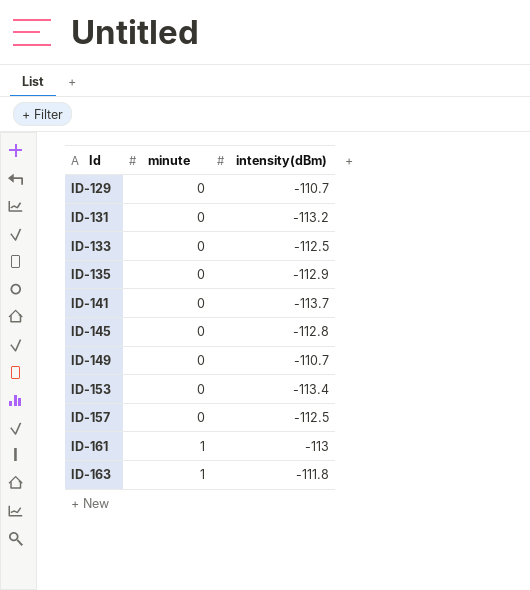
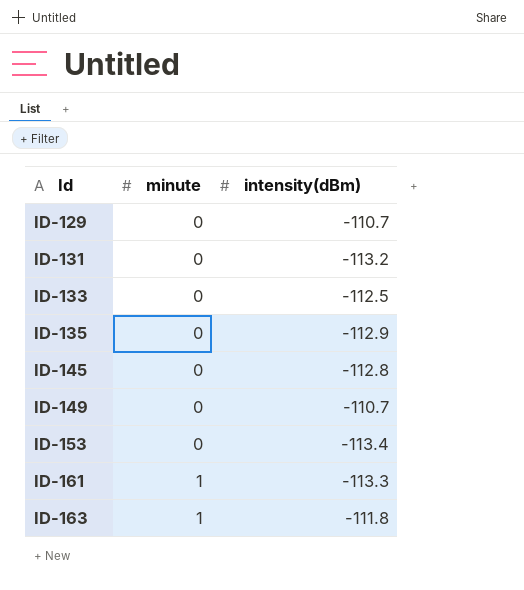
row ID-141: 0 | -113.7 -> none
row ID-157: 0 | -112.5 -> none
ID-161 | intensity(dBm): -113 -> -113.3

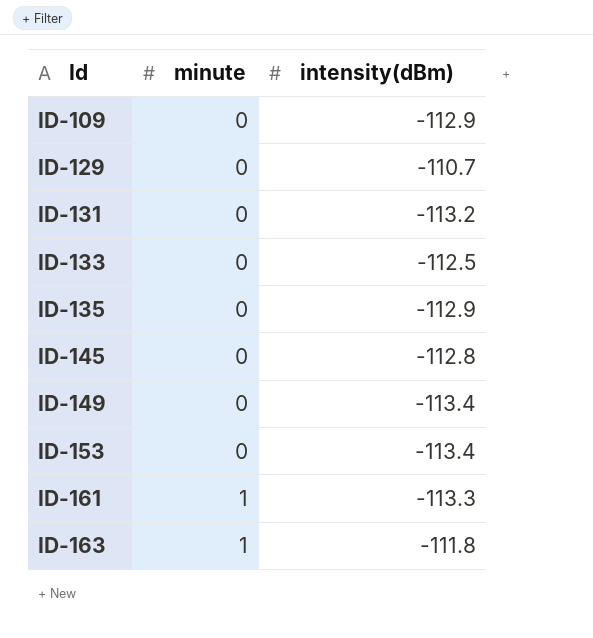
row ID-109: none -> 0 | -112.9
ID-149 | intensity(dBm): -110.7 -> -113.4

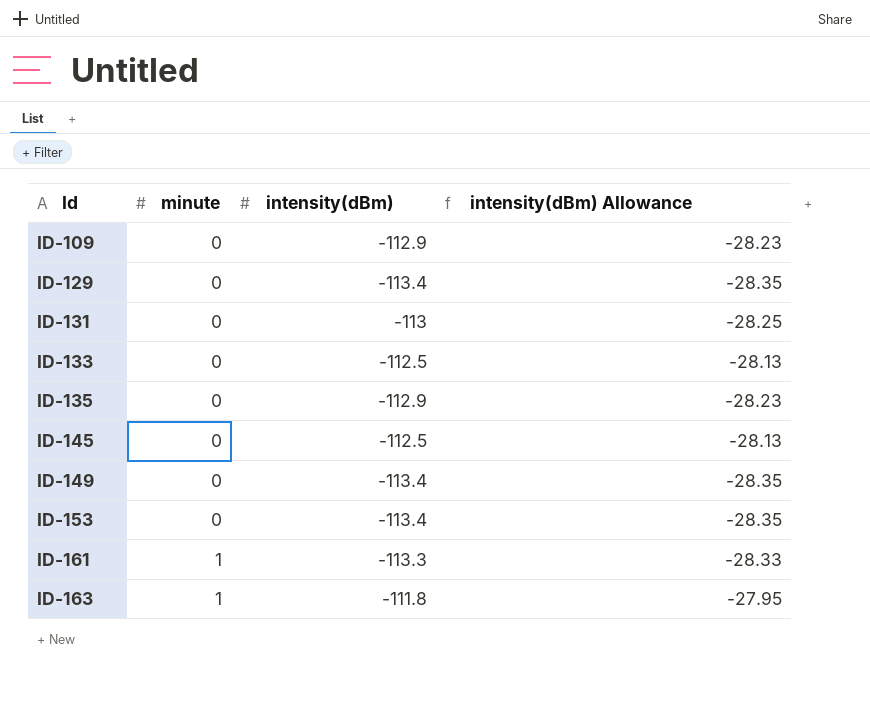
column intensity(dBm) Allowance | formula: none -> [intensity(dBm)] * 0.25
ID-129 | intensity(dBm): -110.7 -> -113.4
ID-131 | intensity(dBm): -113.2 -> -113
ID-145 | intensity(dBm): -112.8 -> -112.5

